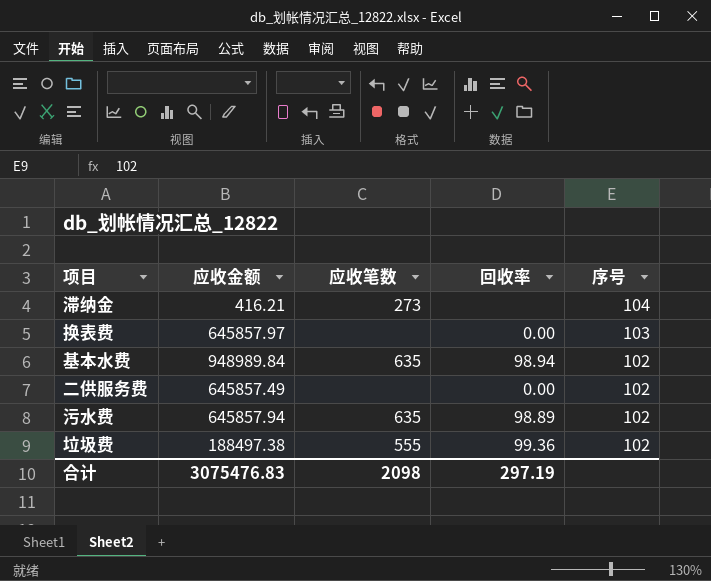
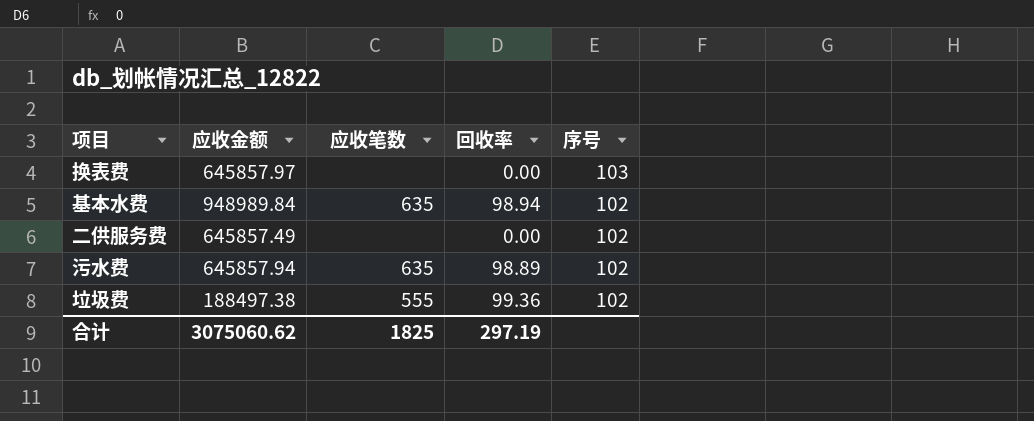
row 滞纳金: 416.21 | 273 | none | 104 -> none
合计 | 应收金额: 3075476.83 -> 3075060.62
合计 | 应收笔数: 2098 -> 1825

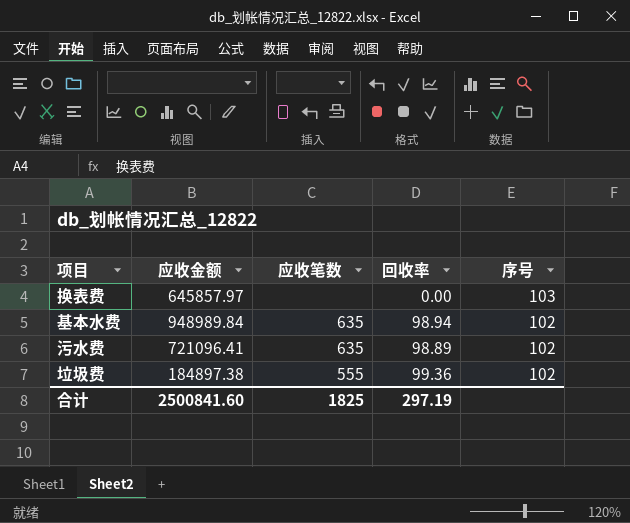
row 二供服务费: 645857.49 | none | 0.00 | 102 -> none
污水费 | 应收金额: 645857.94 -> 721096.41
垃圾费 | 应收金额: 188497.38 -> 184897.38
合计 | 应收金额: 3075060.62 -> 2500841.60

